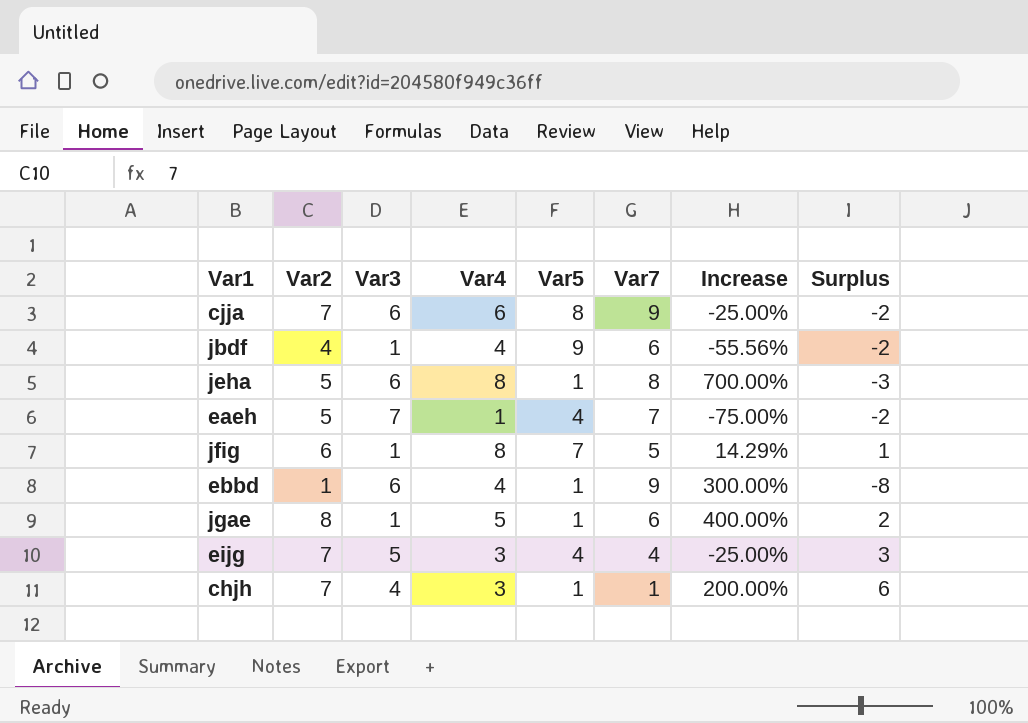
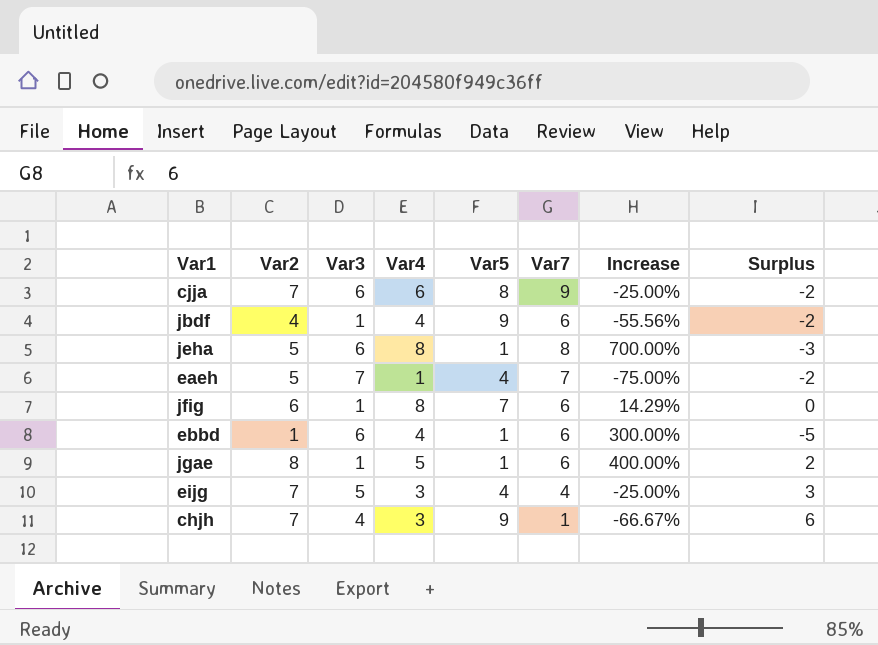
jfig | Var7: 5 -> 6
jfig | Surplus: 1 -> 0
ebbd | Var7: 9 -> 6
ebbd | Surplus: -8 -> -5
chjh | Var5: 1 -> 9
chjh | Increase: 200.00% -> -66.67%

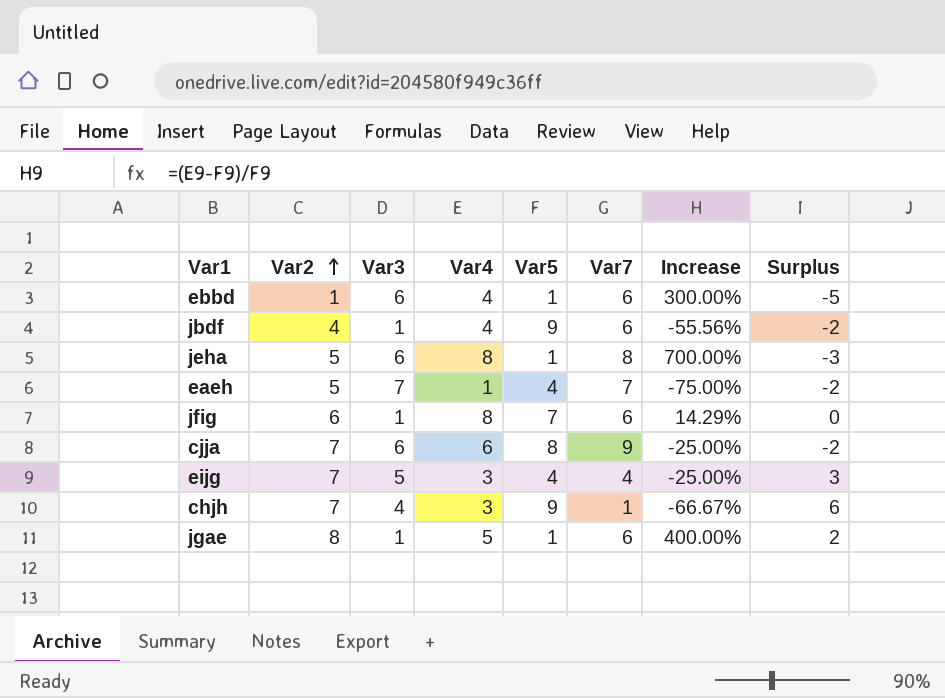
row order: none -> Var2 ascending

